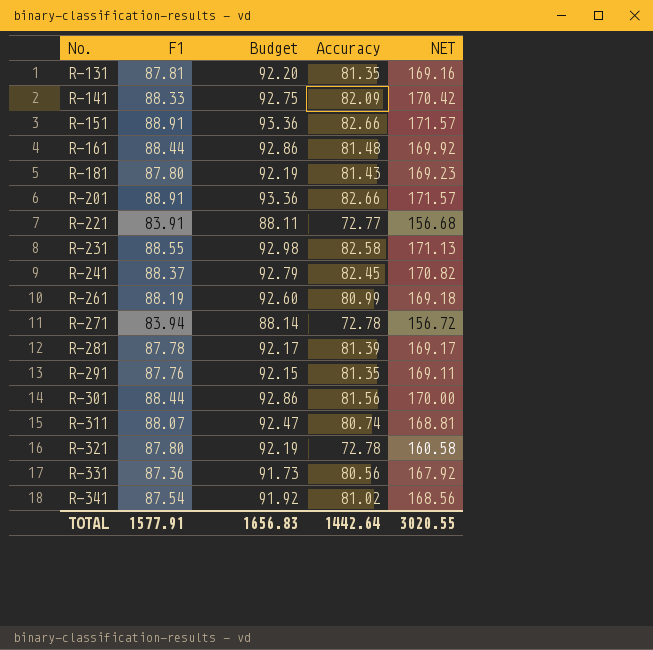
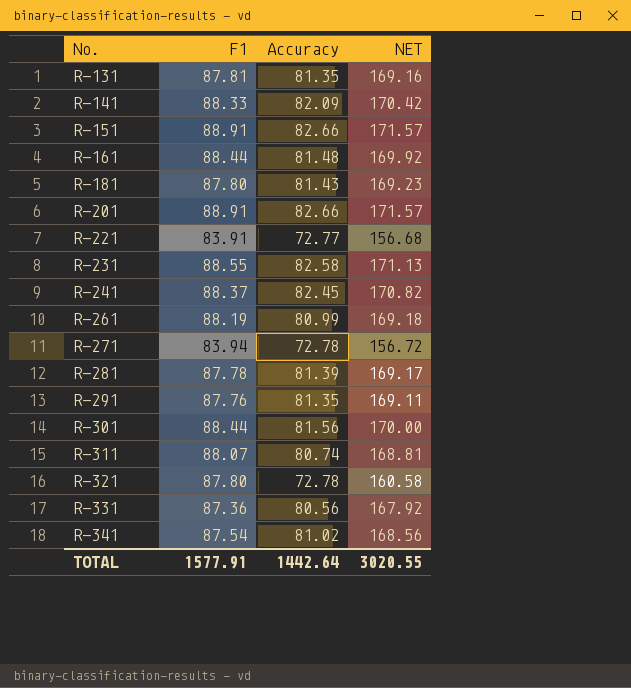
column Budget | formula: [F1] * 1.05 -> none

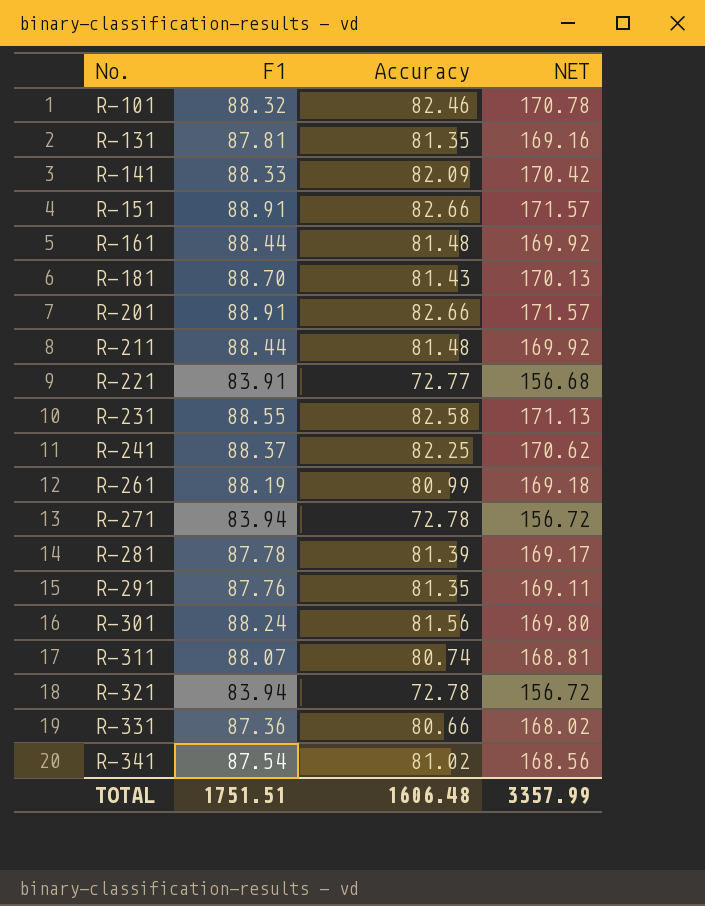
row R-101: none -> 88.32 | 82.46 | 170.78
R-181 | F1: 87.80 -> 88.70
R-181 | NET: 169.23 -> 170.13
row R-211: none -> 88.44 | 81.48 | 169.92
R-241 | Accuracy: 82.45 -> 82.25
R-241 | NET: 170.82 -> 170.62
R-301 | F1: 88.44 -> 88.24
R-301 | NET: 170.00 -> 169.80
R-321 | F1: 87.80 -> 83.94
R-321 | NET: 160.58 -> 156.72
R-331 | Accuracy: 80.56 -> 80.66
R-331 | NET: 167.92 -> 168.02
TOTAL | F1: 1577.91 -> 1751.51
TOTAL | Accuracy: 1442.64 -> 1606.48
TOTAL | NET: 3020.55 -> 3357.99

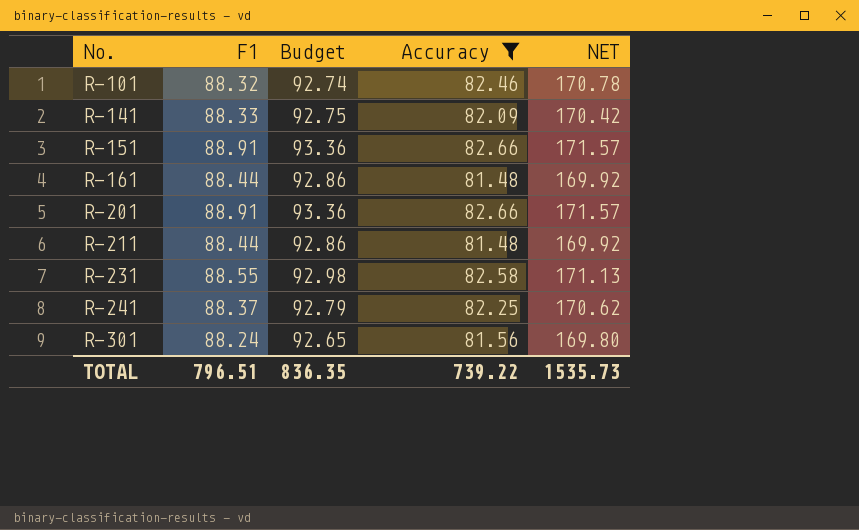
filter: none -> Accuracy >= 81.48
column Budget | formula: none -> [F1] * 1.05
TOTAL | F1: 1751.51 -> 796.51
TOTAL | Accuracy: 1606.48 -> 739.22
TOTAL | NET: 3357.99 -> 1535.73

